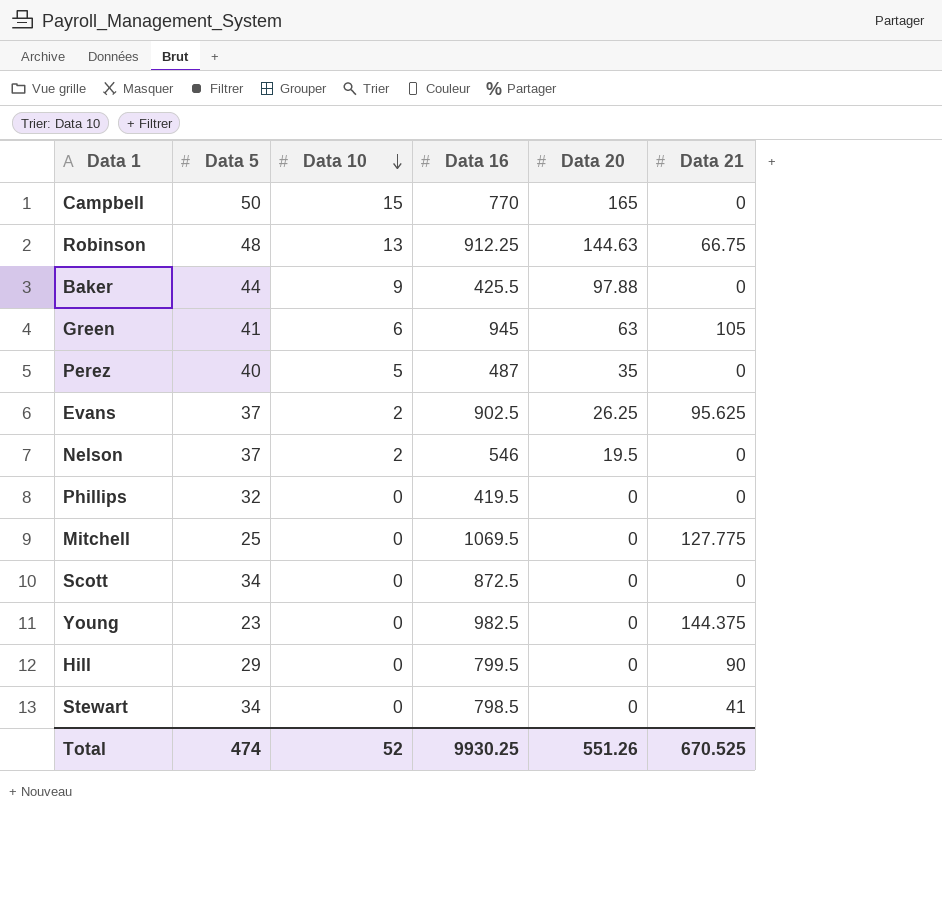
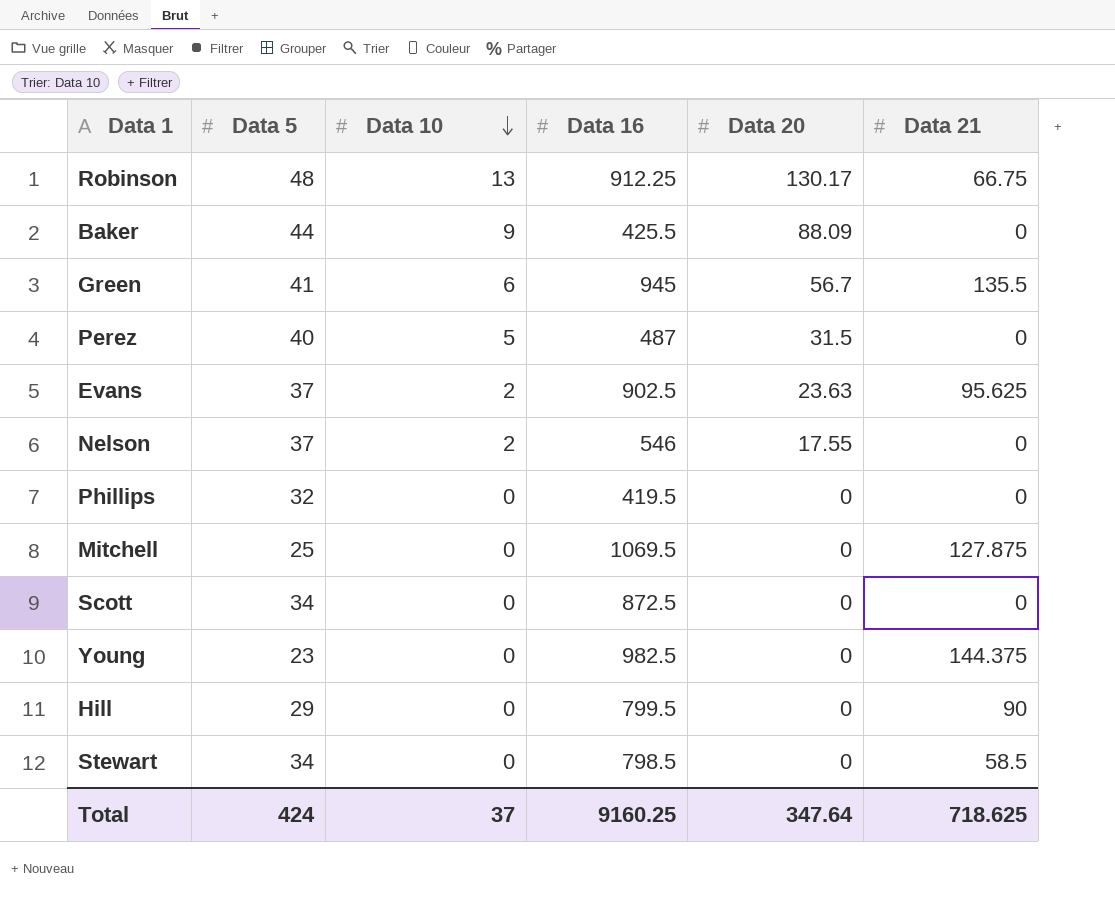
row Campbell: 50 | 15 | 770 | 165 | 0 -> none
Robinson | Data 20: 144.63 -> 130.17
Baker | Data 20: 97.88 -> 88.09
Green | Data 20: 63 -> 56.7
Green | Data 21: 105 -> 135.5
Perez | Data 20: 35 -> 31.5
Evans | Data 20: 26.25 -> 23.63
Nelson | Data 20: 19.5 -> 17.55
Mitchell | Data 21: 127.775 -> 127.875
Stewart | Data 21: 41 -> 58.5
Total | Data 5: 474 -> 424
Total | Data 10: 52 -> 37
Total | Data 16: 9930.25 -> 9160.25
Total | Data 20: 551.26 -> 347.64
Total | Data 21: 670.525 -> 718.625

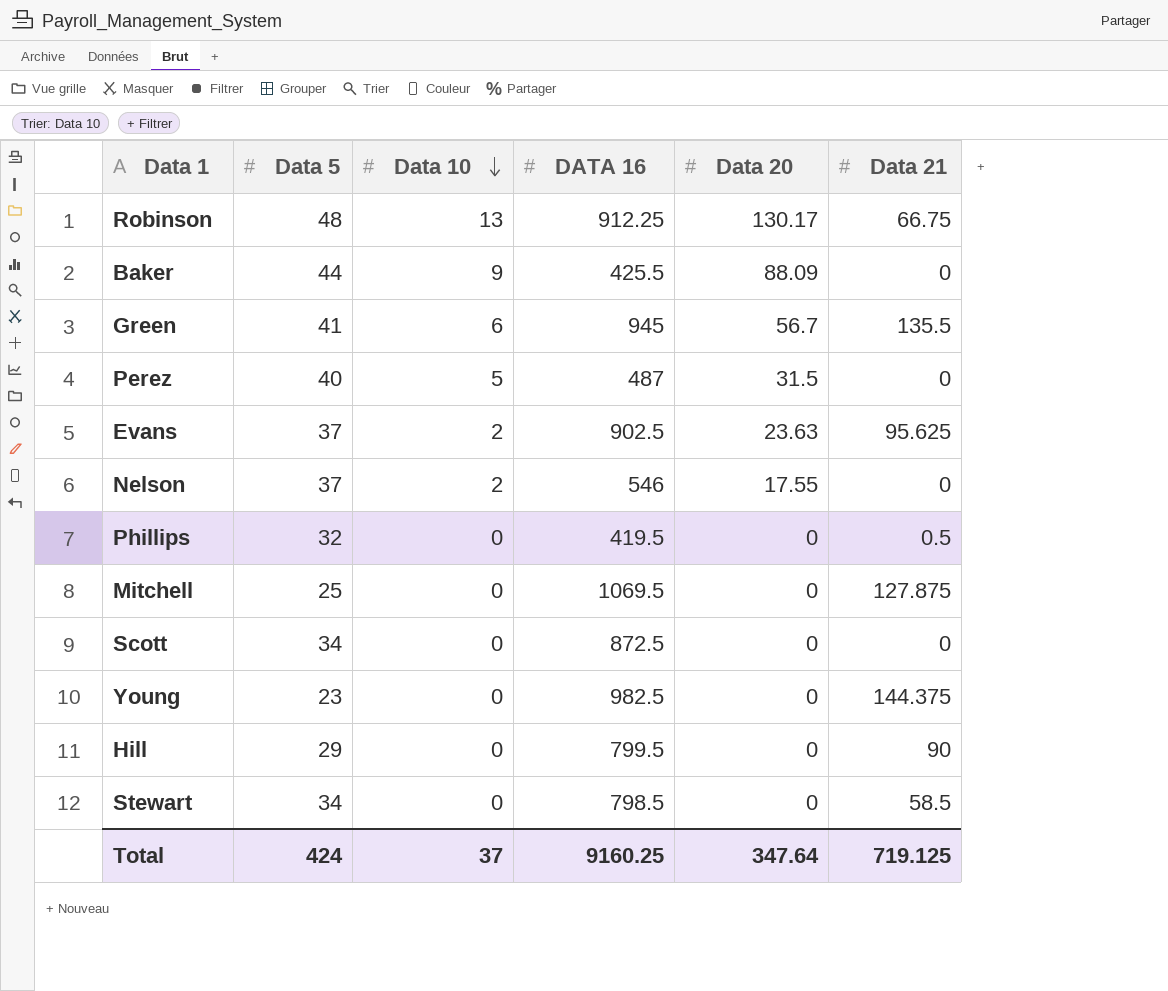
column name: Data 16 -> DATA 16
Phillips | Data 21: 0 -> 0.5
Total | Data 21: 718.625 -> 719.125

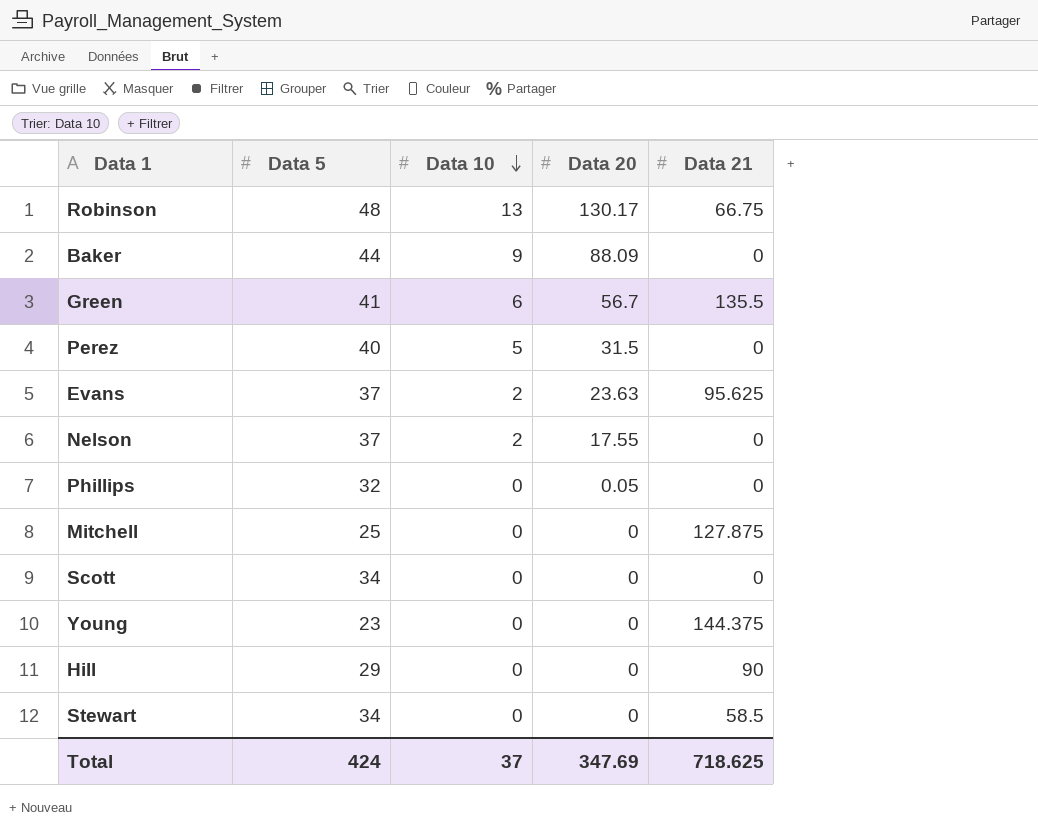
column DATA 16 | position: 4 -> none
Phillips | Data 20: 0 -> 0.05
Phillips | Data 21: 0.5 -> 0
Total | Data 20: 347.64 -> 347.69
Total | Data 21: 719.125 -> 718.625

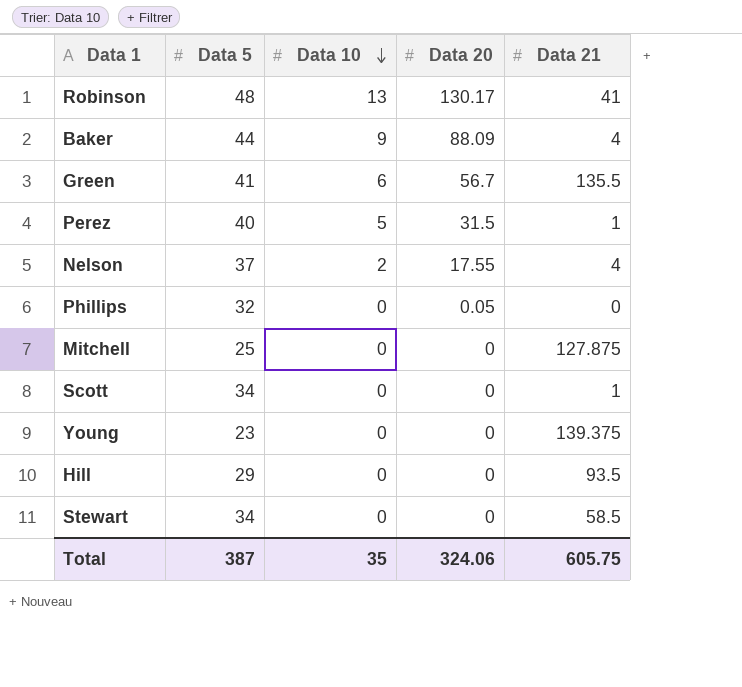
row Evans: 37 | 2 | 23.63 | 95.625 -> none
Robinson | Data 21: 66.75 -> 41
Baker | Data 21: 0 -> 4
Perez | Data 21: 0 -> 1
Nelson | Data 21: 0 -> 4
Scott | Data 21: 0 -> 1
Young | Data 21: 144.375 -> 139.375
Hill | Data 21: 90 -> 93.5
Total | Data 5: 424 -> 387
Total | Data 10: 37 -> 35
Total | Data 20: 347.69 -> 324.06
Total | Data 21: 718.625 -> 605.75

